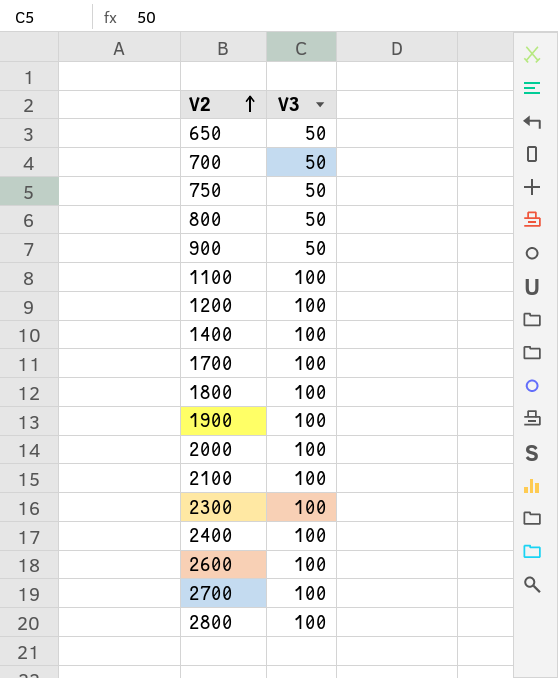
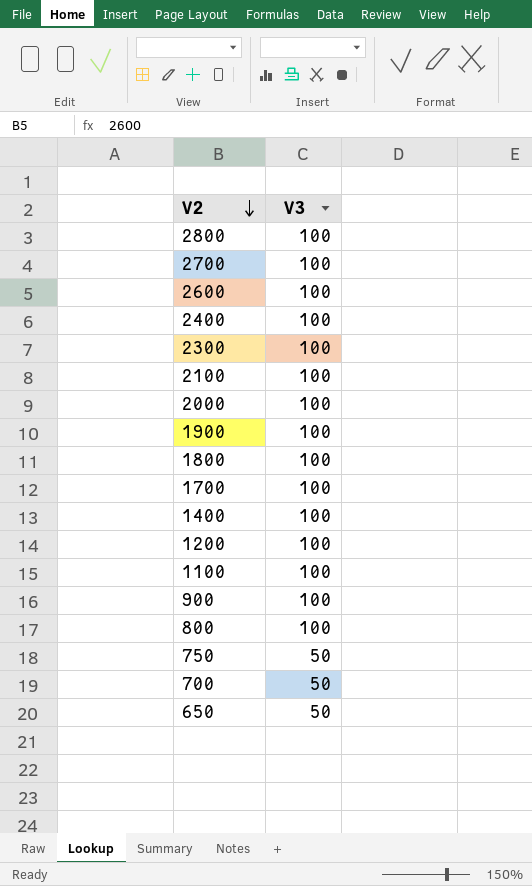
row order: V2 ascending -> V2 descending
900 | V3: 50 -> 100
800 | V3: 50 -> 100

